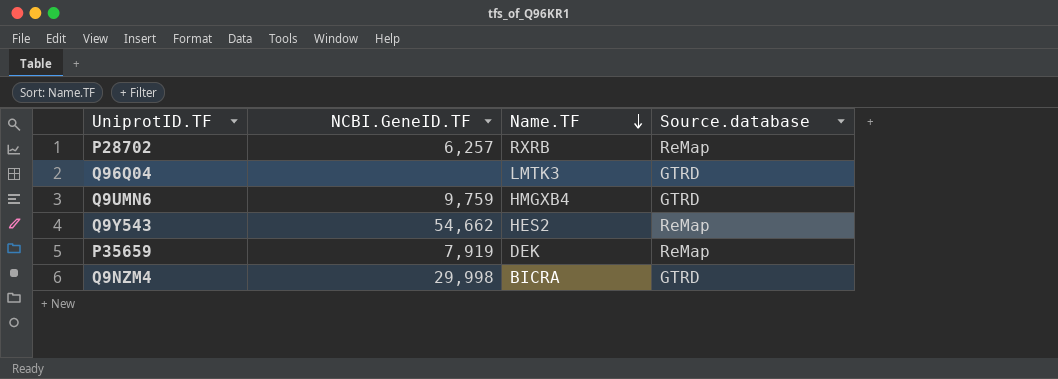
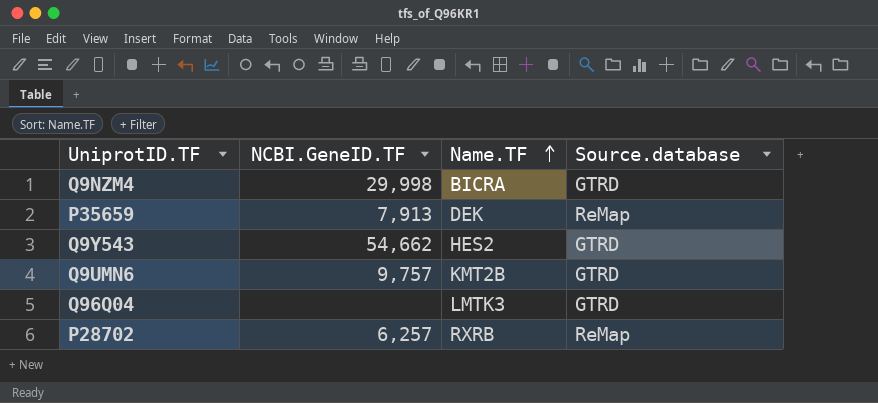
row order: Name.TF descending -> Name.TF ascending
P35659 | NCBI.GeneID.TF: 7,919 -> 7,913
Q9Y543 | Source.database: ReMap -> GTRD
Q9UMN6 | NCBI.GeneID.TF: 9,759 -> 9,757
Q9UMN6 | Name.TF: HMGXB4 -> KMT2B

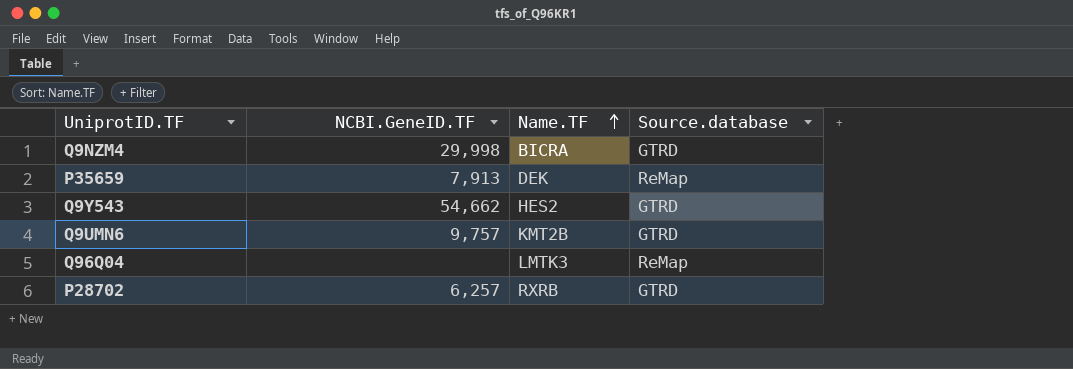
Q96Q04 | Source.database: GTRD -> ReMap
P28702 | Source.database: ReMap -> GTRD

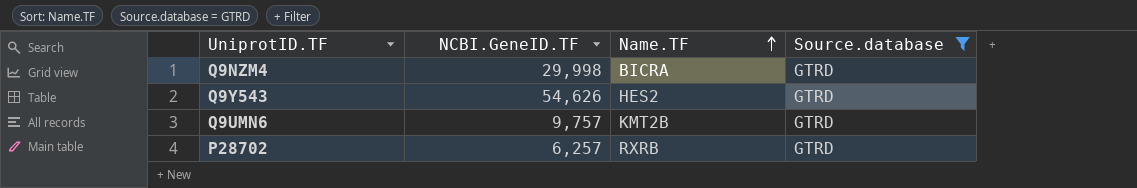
filter: none -> Source.database = GTRD
Q9Y543 | NCBI.GeneID.TF: 54,662 -> 54,626

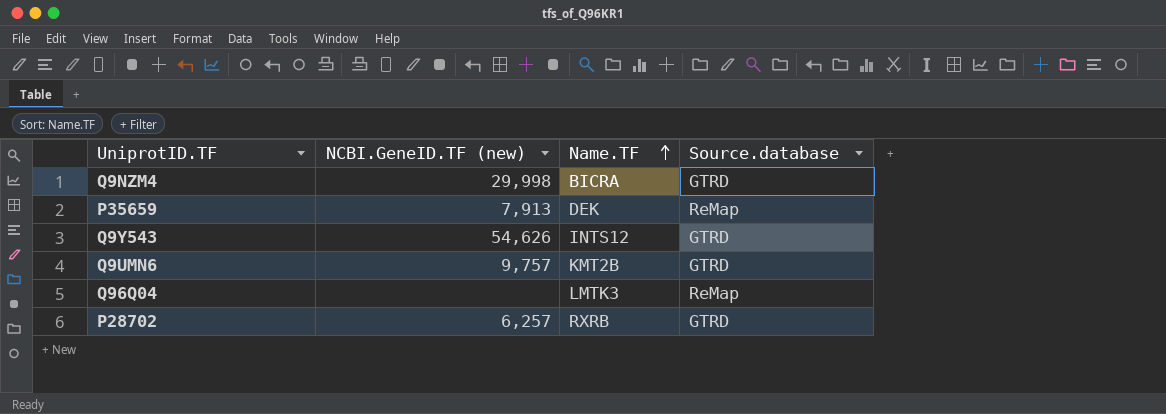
filter: Source.database = GTRD -> none
column name: NCBI.GeneID.TF -> NCBI.GeneID.TF (new)
Q9Y543 | Name.TF: HES2 -> INTS12

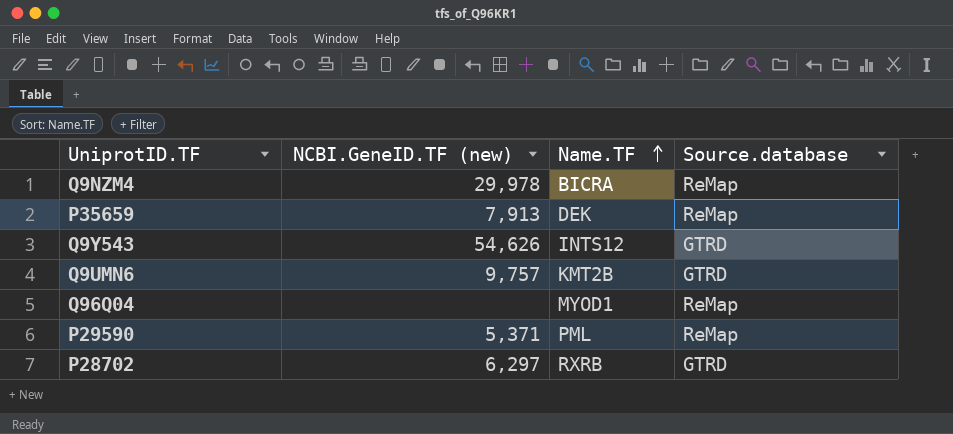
Q9NZM4 | NCBI.GeneID.TF (new): 29,998 -> 29,978
Q9NZM4 | Source.database: GTRD -> ReMap
Q96Q04 | Name.TF: LMTK3 -> MYOD1
row P29590: none -> 5,371 | PML | ReMap
P28702 | NCBI.GeneID.TF (new): 6,257 -> 6,297

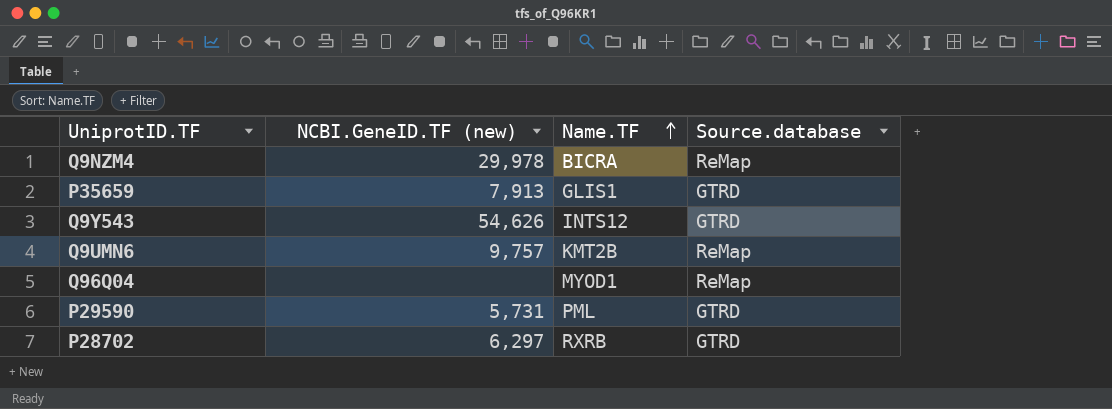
P35659 | Name.TF: DEK -> GLIS1
P35659 | Source.database: ReMap -> GTRD
Q9UMN6 | Source.database: GTRD -> ReMap
P29590 | NCBI.GeneID.TF (new): 5,371 -> 5,731
P29590 | Source.database: ReMap -> GTRD

